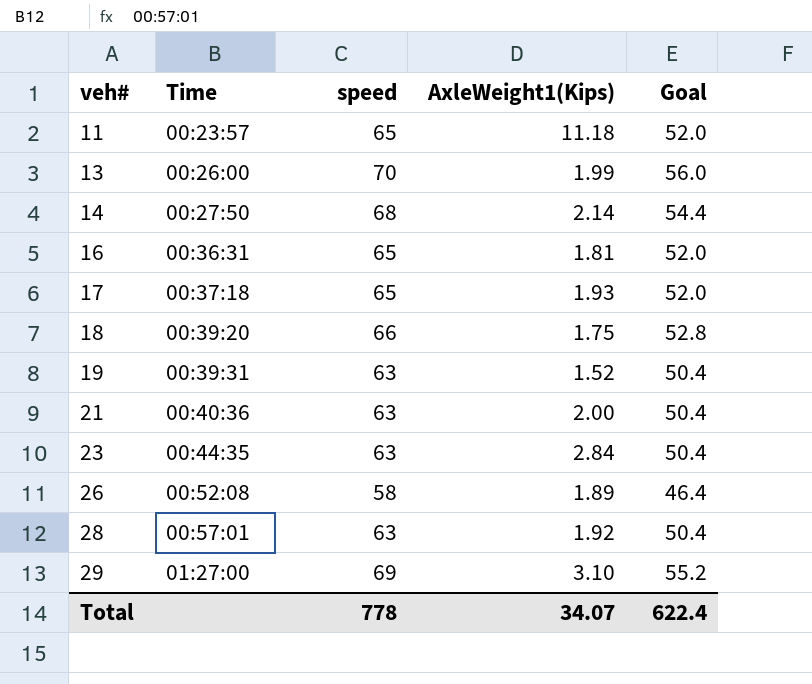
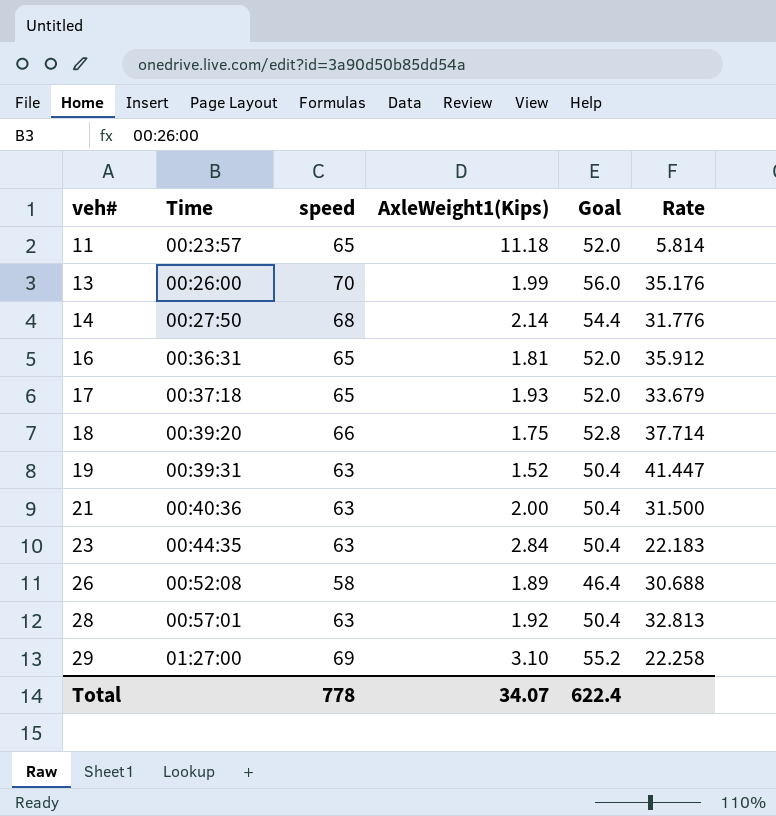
column Rate | formula: none -> [speed] / [AxleWeight1(Kips)]

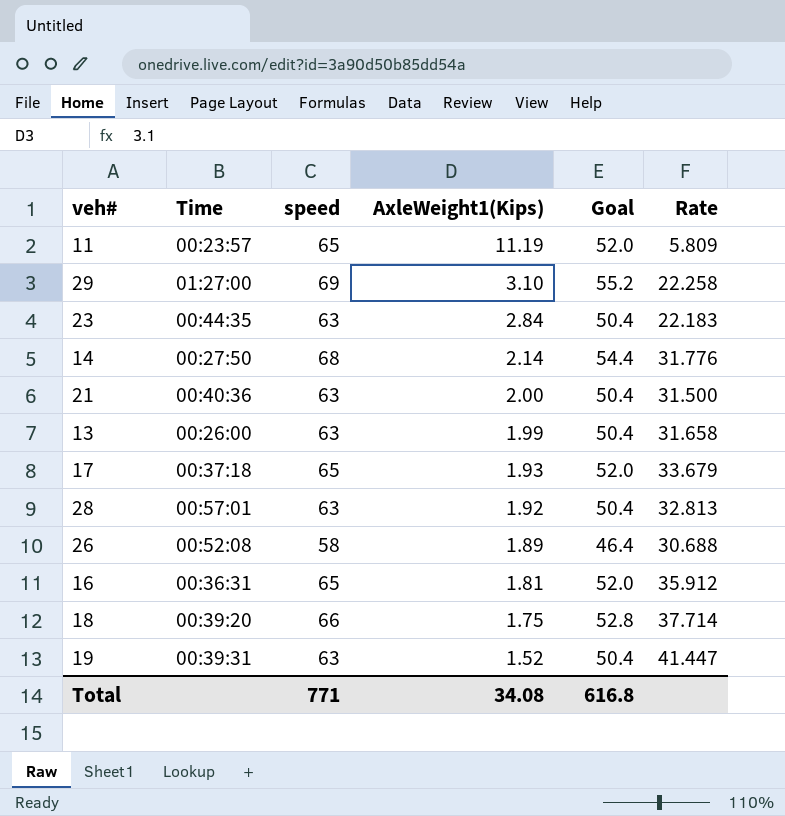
row order: veh# ascending -> AxleWeight1(Kips) descending
11 | AxleWeight1(Kips): 11.18 -> 11.19
11 | Rate: 5.814 -> 5.809
13 | speed: 70 -> 63
13 | Goal: 56.0 -> 50.4
13 | Rate: 35.176 -> 31.658
Total | speed: 778 -> 771
Total | AxleWeight1(Kips): 34.07 -> 34.08
Total | Goal: 622.4 -> 616.8

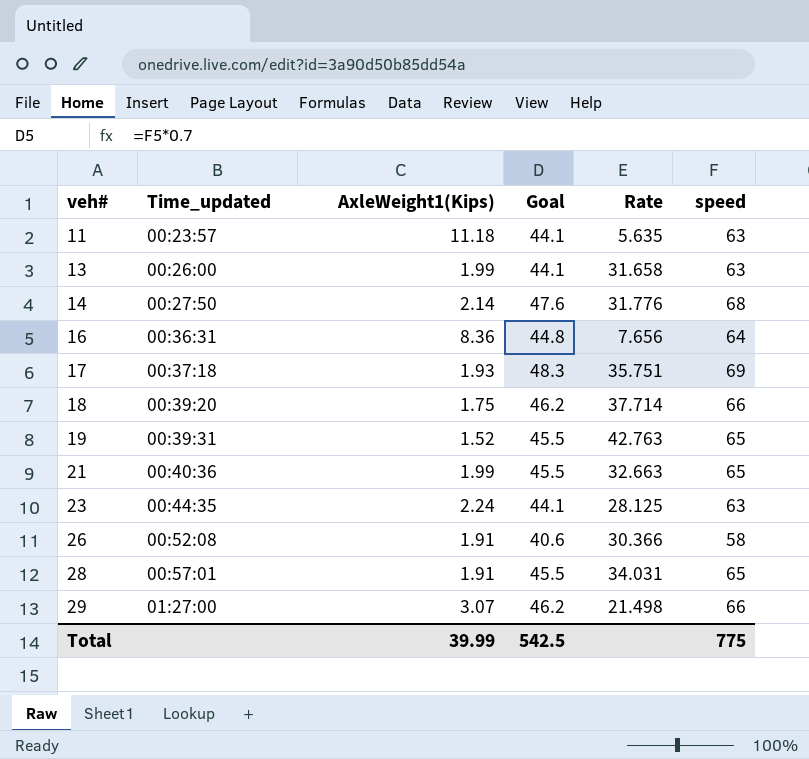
row order: AxleWeight1(Kips) descending -> veh# ascending
column name: Time -> Time_updated
column Goal | formula: [speed] * 0.8 -> [speed] * 0.7
column speed | position: 3 -> 6
11 | AxleWeight1(Kips): 11.19 -> 11.18
11 | Rate: 5.809 -> 5.635
11 | speed: 65 -> 63
16 | AxleWeight1(Kips): 1.81 -> 8.36
16 | Rate: 35.912 -> 7.656
16 | speed: 65 -> 64
17 | Rate: 33.679 -> 35.751
17 | speed: 65 -> 69
19 | Rate: 41.447 -> 42.763
19 | speed: 63 -> 65
21 | AxleWeight1(Kips): 2.00 -> 1.99
21 | Rate: 31.500 -> 32.663
21 | speed: 63 -> 65
23 | AxleWeight1(Kips): 2.84 -> 2.24
23 | Rate: 22.183 -> 28.125
26 | AxleWeight1(Kips): 1.89 -> 1.91
26 | Rate: 30.688 -> 30.366
28 | AxleWeight1(Kips): 1.92 -> 1.91
28 | Rate: 32.813 -> 34.031
28 | speed: 63 -> 65
29 | AxleWeight1(Kips): 3.10 -> 3.07
29 | Rate: 22.258 -> 21.498
29 | speed: 69 -> 66
Total | AxleWeight1(Kips): 34.08 -> 39.99
Total | Goal: 616.8 -> 542.5
Total | speed: 771 -> 775

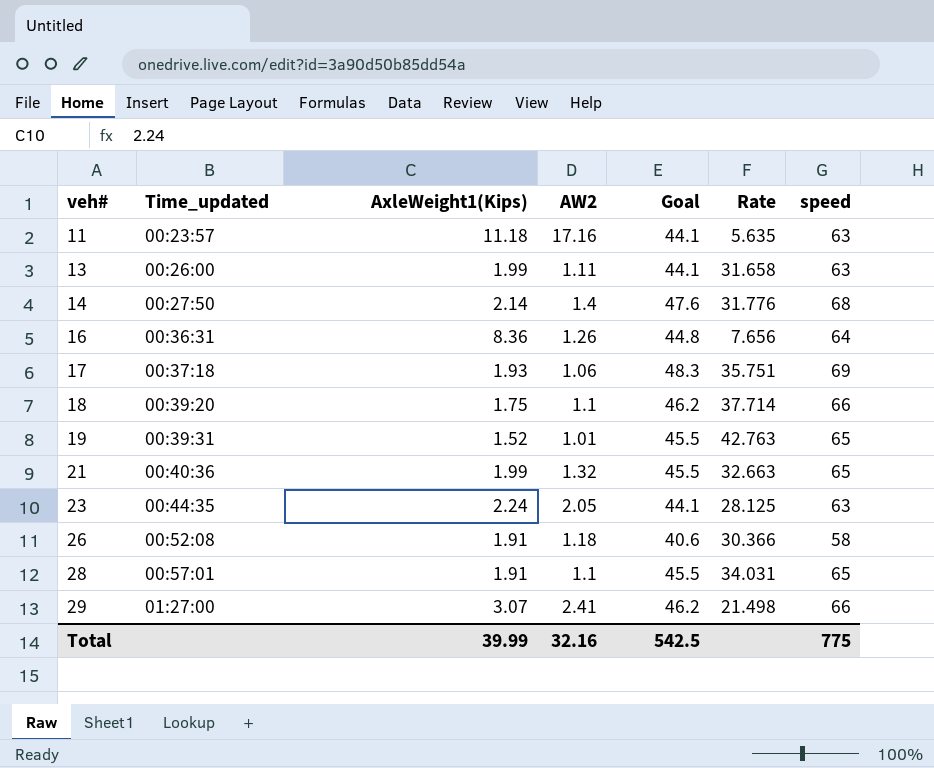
column AW2 | position: none -> 4

